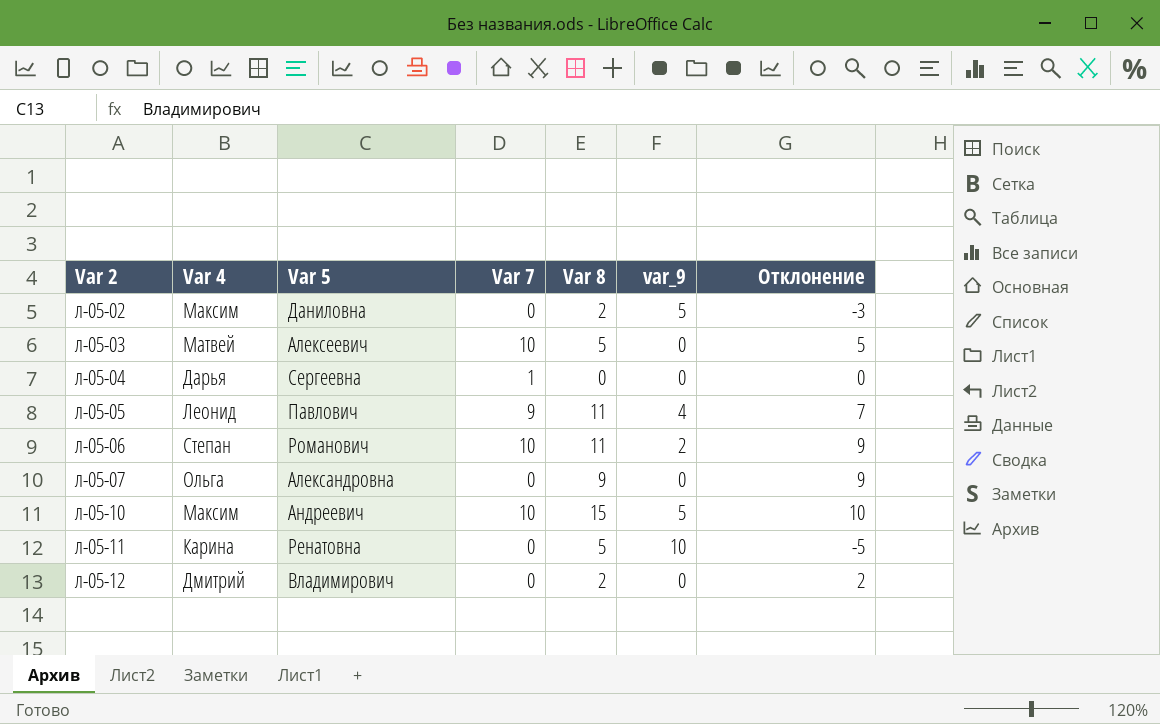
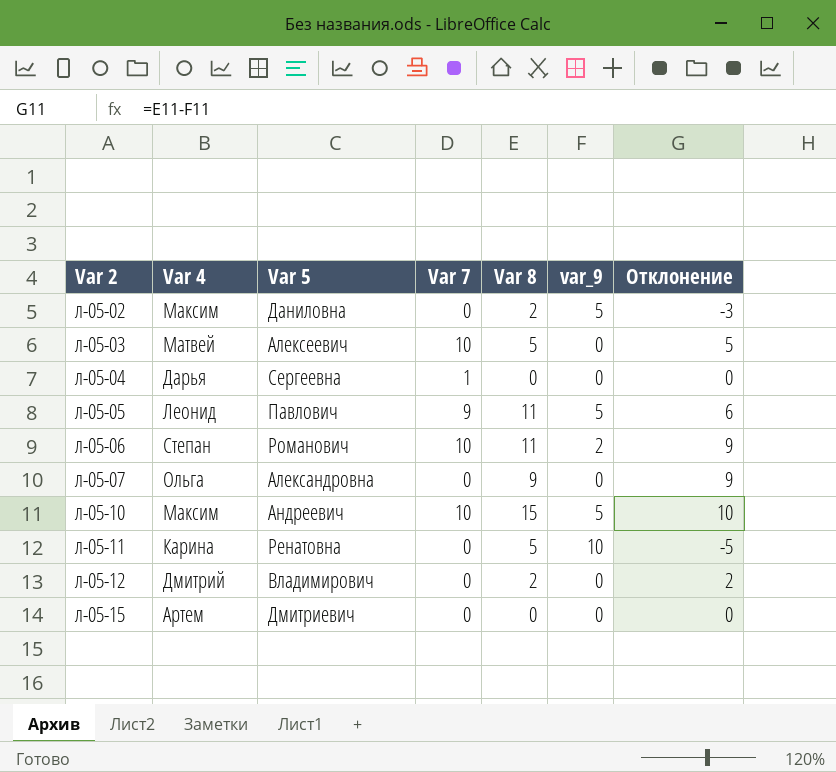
л-05-05 | var_9: 4 -> 5
л-05-05 | Отклонение: 7 -> 6
row л-05-15: none -> Артем | Дмитриевич | 0 | 0 | 0 | 0

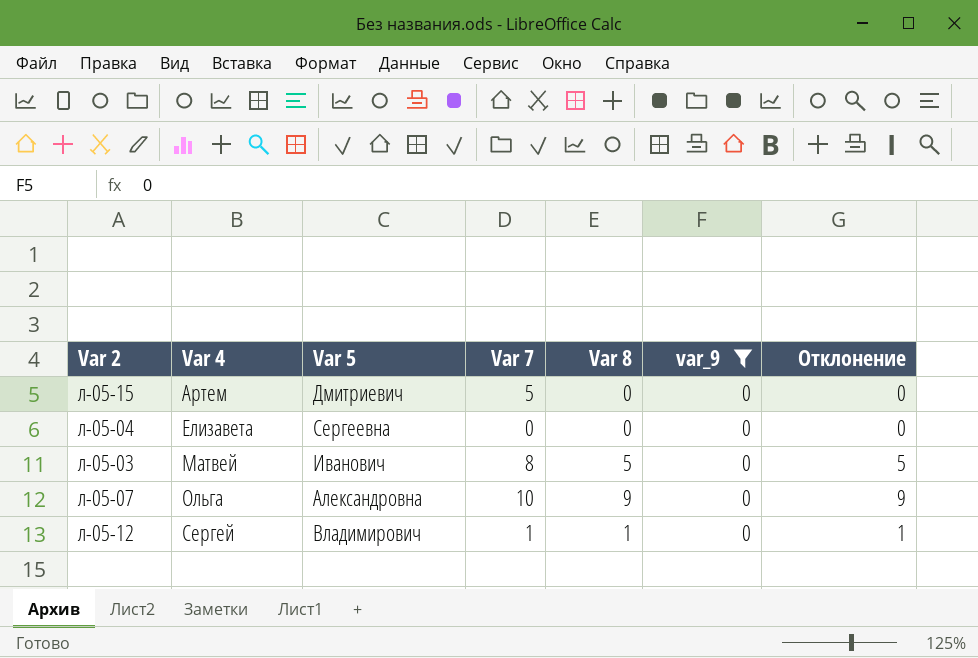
filter: none -> var_9 = 0
row order: Var 2 ascending -> Var 4 ascending
л-05-15 | Var 7: 0 -> 5
л-05-04 | Var 4: Дарья -> Елизавета
л-05-04 | Var 7: 1 -> 0
л-05-03 | Var 5: Алексеевич -> Иванович
л-05-03 | Var 7: 10 -> 8
л-05-07 | Var 7: 0 -> 10
л-05-12 | Var 4: Дмитрий -> Сергей
л-05-12 | Var 7: 0 -> 1
л-05-12 | Var 8: 2 -> 1
л-05-12 | Отклонение: 2 -> 1

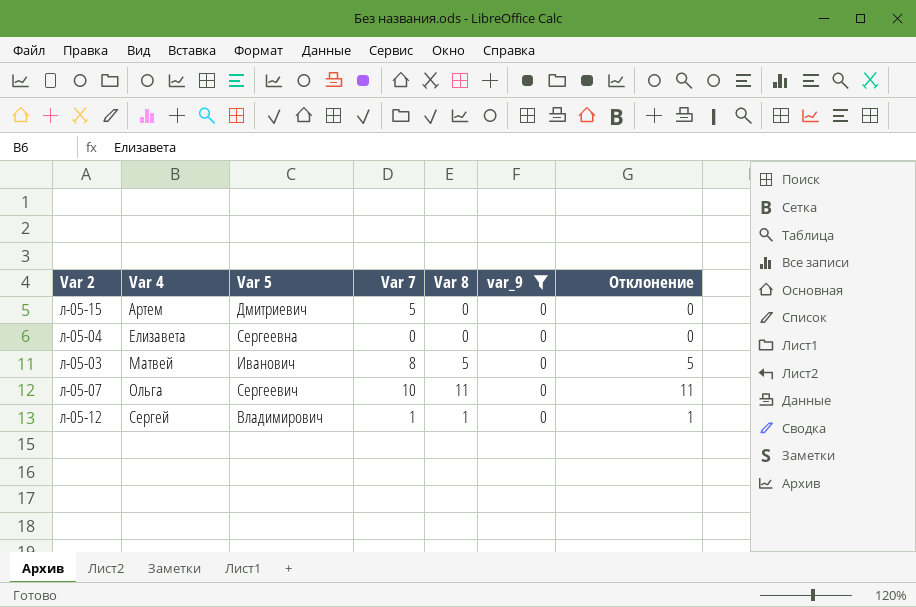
л-05-07 | Var 5: Александровна -> Сергеевич
л-05-07 | Var 8: 9 -> 11
л-05-07 | Отклонение: 9 -> 11

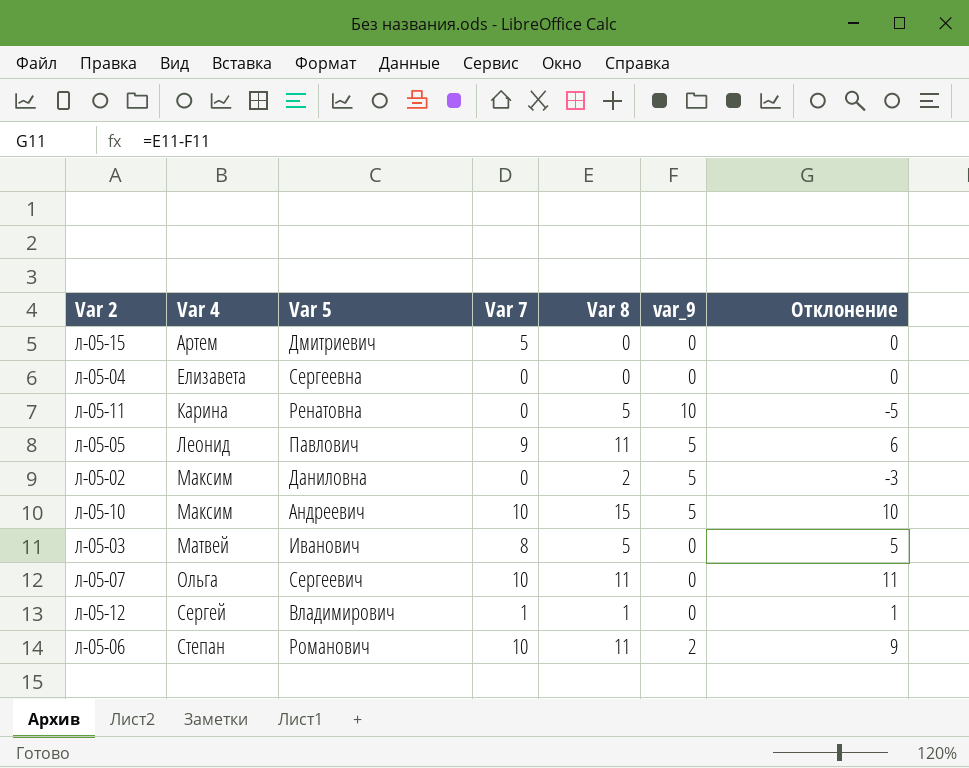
filter: var_9 = 0 -> none

